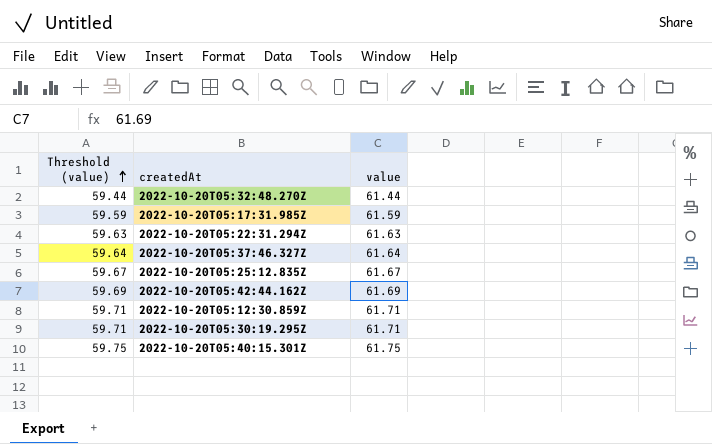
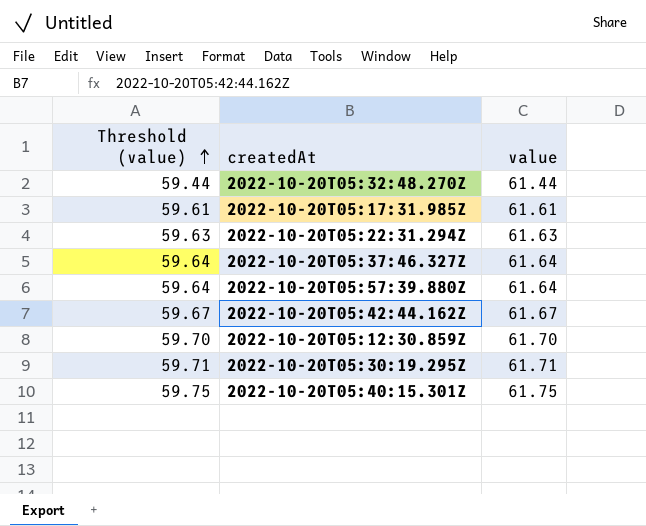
row 2022-10-20T05:25:12.835Z: 59.67 | 61.67 -> none
2022-10-20T05:17:31.985Z | Threshold (value): 59.59 -> 59.61
2022-10-20T05:17:31.985Z | value: 61.59 -> 61.61
row 2022-10-20T05:57:39.880Z: none -> 59.64 | 61.64
2022-10-20T05:42:44.162Z | Threshold (value): 59.69 -> 59.67
2022-10-20T05:42:44.162Z | value: 61.69 -> 61.67
2022-10-20T05:12:30.859Z | Threshold (value): 59.71 -> 59.70
2022-10-20T05:12:30.859Z | value: 61.71 -> 61.70

